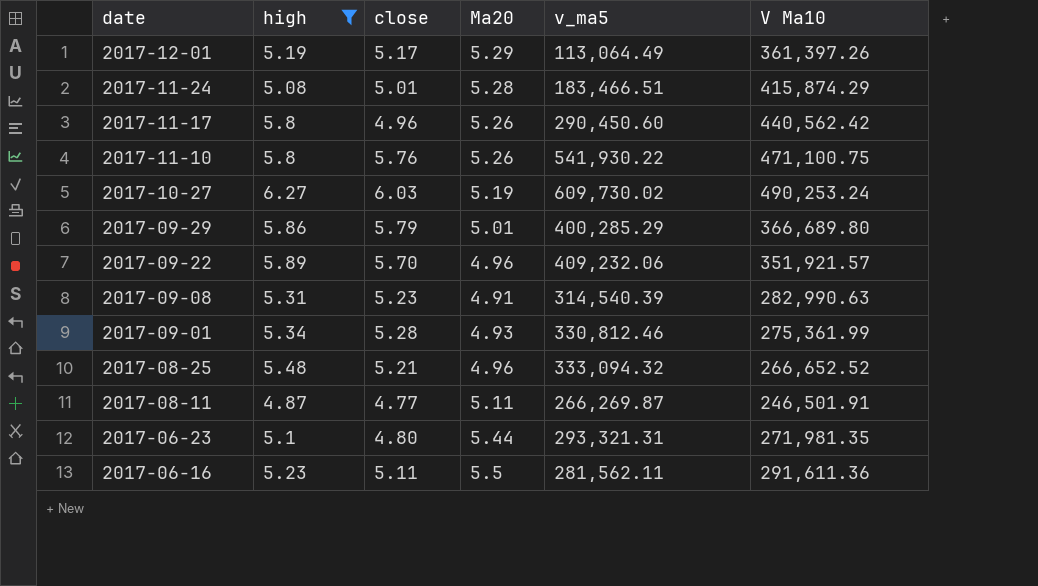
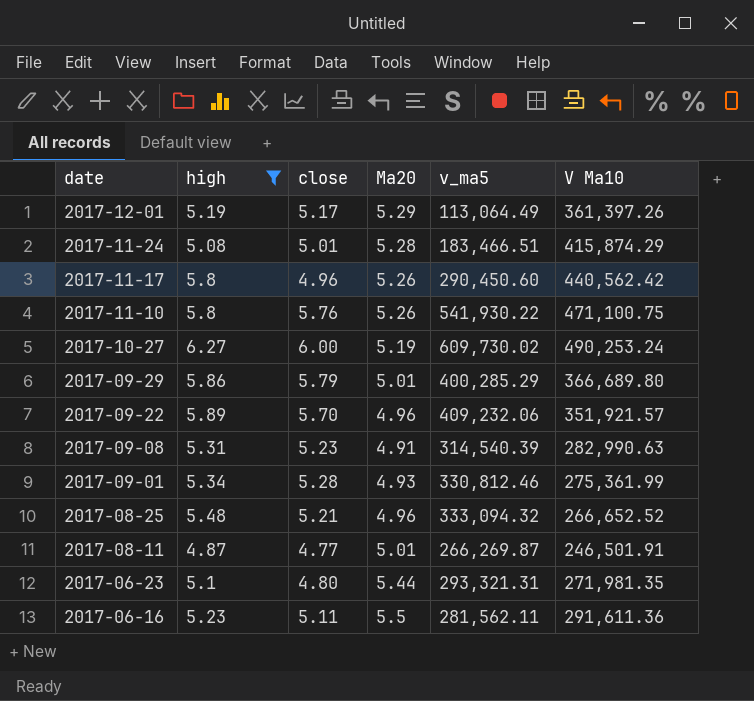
2017-10-27 | close: 6.03 -> 6.00
2017-08-11 | Ma20: 5.11 -> 5.01

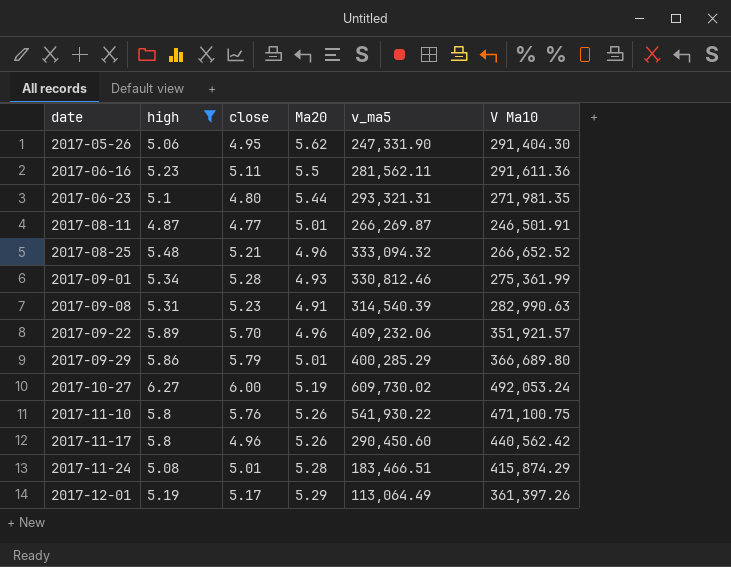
row order: date descending -> date ascending
row 2017-05-26: none -> 5.06 | 4.95 | 5.62 | 247,331.90 | 291,404.30
2017-10-27 | V Ma10: 490,253.24 -> 492,053.24

